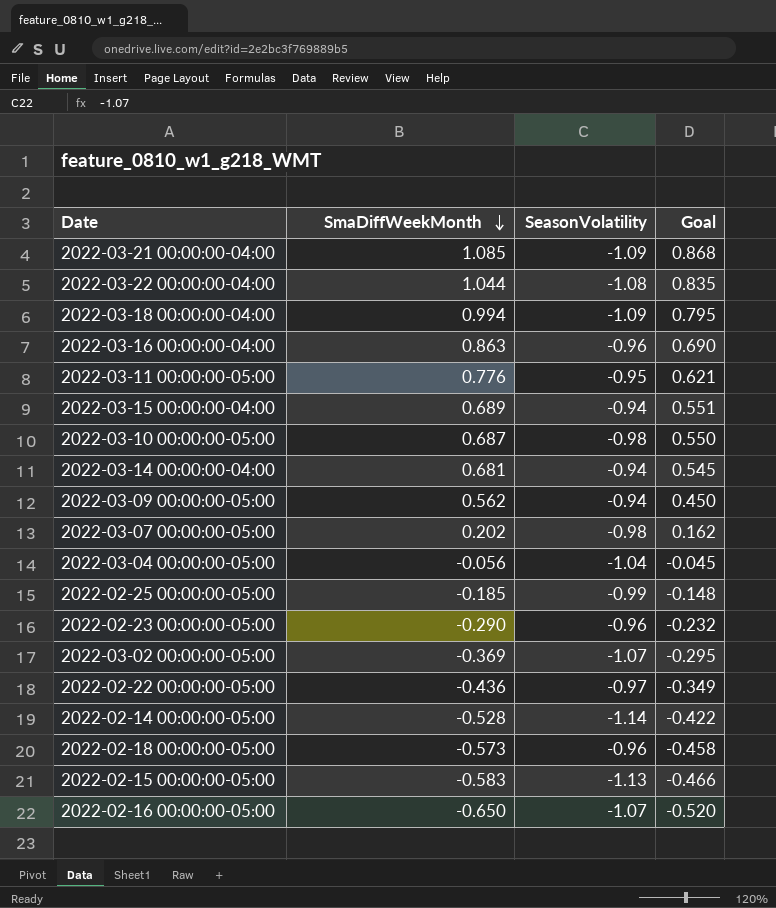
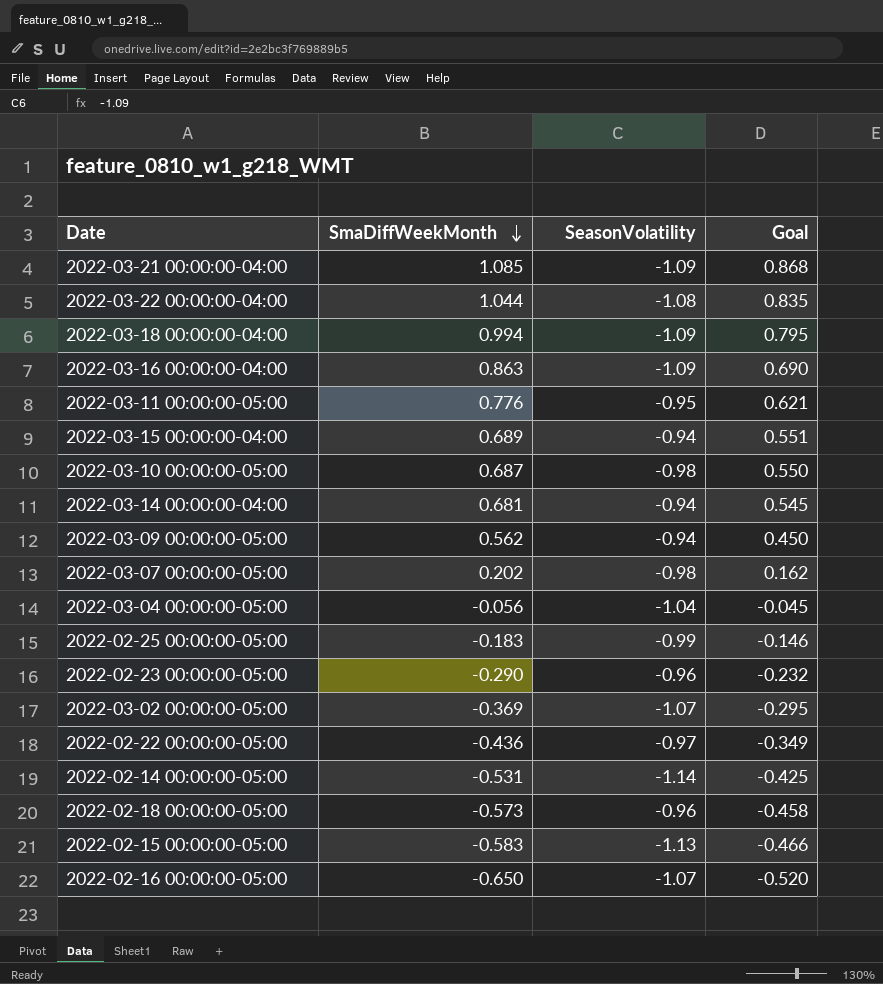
2022-03-16 00:00:00-04:00 | SeasonVolatility: -0.96 -> -1.09
2022-02-25 00:00:00-05:00 | SmaDiffWeekMonth: -0.185 -> -0.183
2022-02-25 00:00:00-05:00 | Goal: -0.148 -> -0.146
2022-02-14 00:00:00-05:00 | SmaDiffWeekMonth: -0.528 -> -0.531
2022-02-14 00:00:00-05:00 | Goal: -0.422 -> -0.425

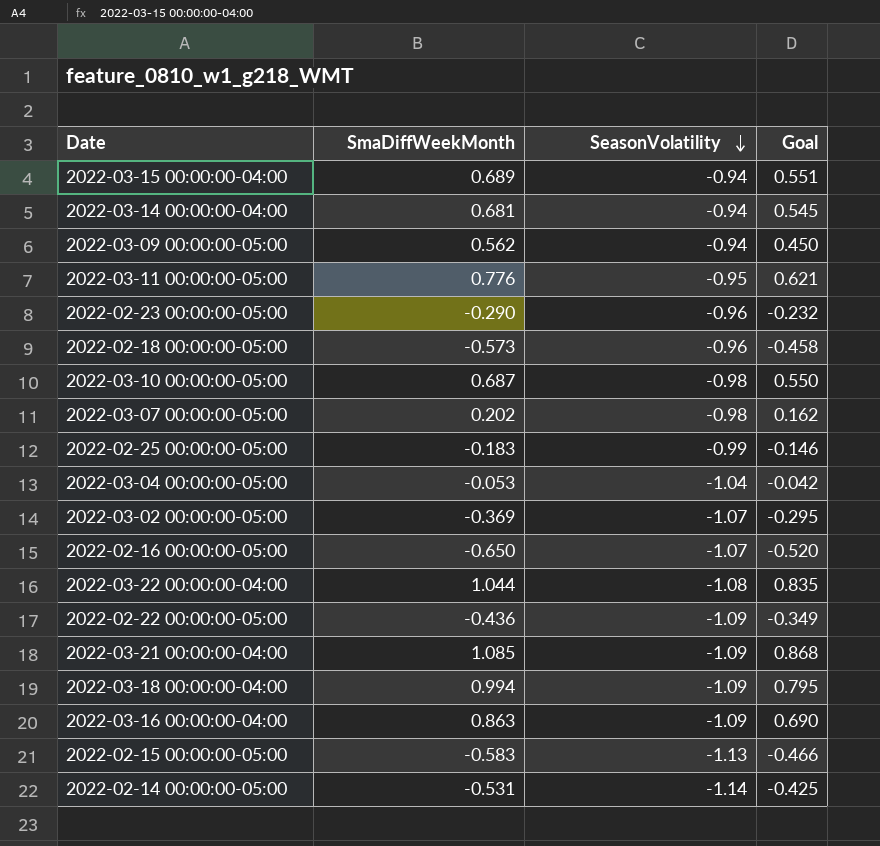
row order: SmaDiffWeekMonth descending -> SeasonVolatility descending
2022-03-04 00:00:00-05:00 | SmaDiffWeekMonth: -0.056 -> -0.053
2022-03-04 00:00:00-05:00 | Goal: -0.045 -> -0.042
2022-02-22 00:00:00-05:00 | SeasonVolatility: -0.97 -> -1.09

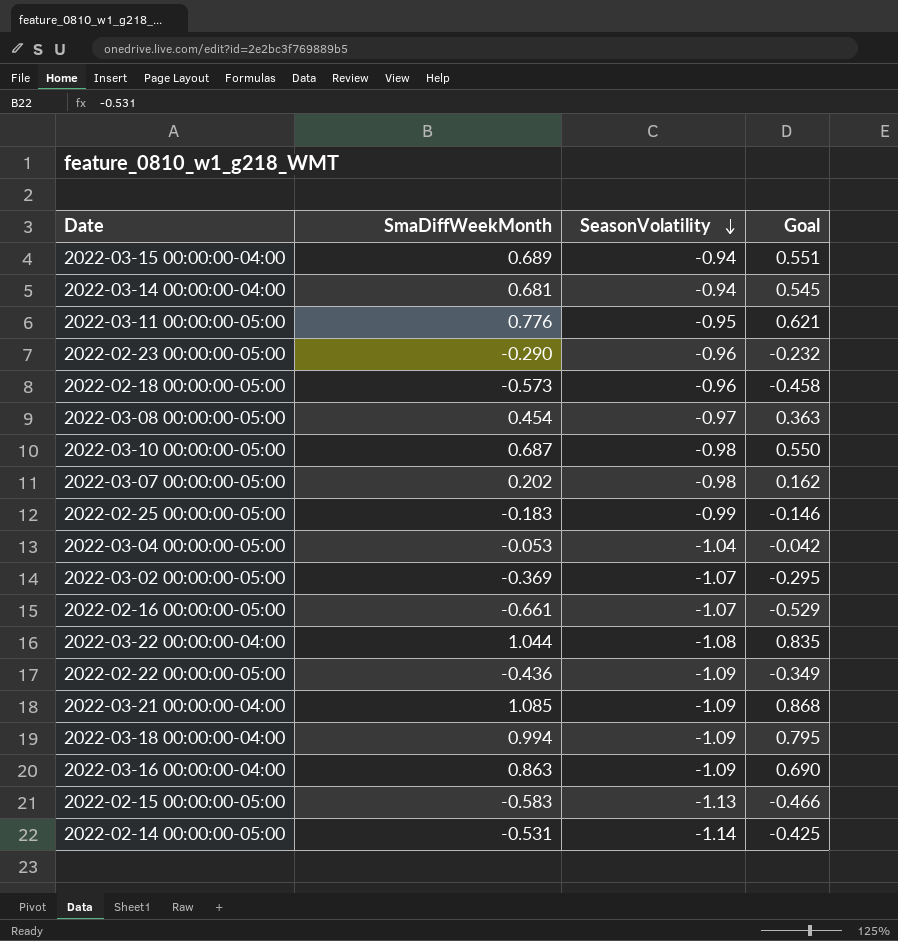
row 2022-03-09 00:00:00-05:00: 0.562 | -0.94 | 0.450 -> none
row 2022-03-08 00:00:00-05:00: none -> 0.454 | -0.97 | 0.363
2022-02-16 00:00:00-05:00 | SmaDiffWeekMonth: -0.650 -> -0.661
2022-02-16 00:00:00-05:00 | Goal: -0.520 -> -0.529

